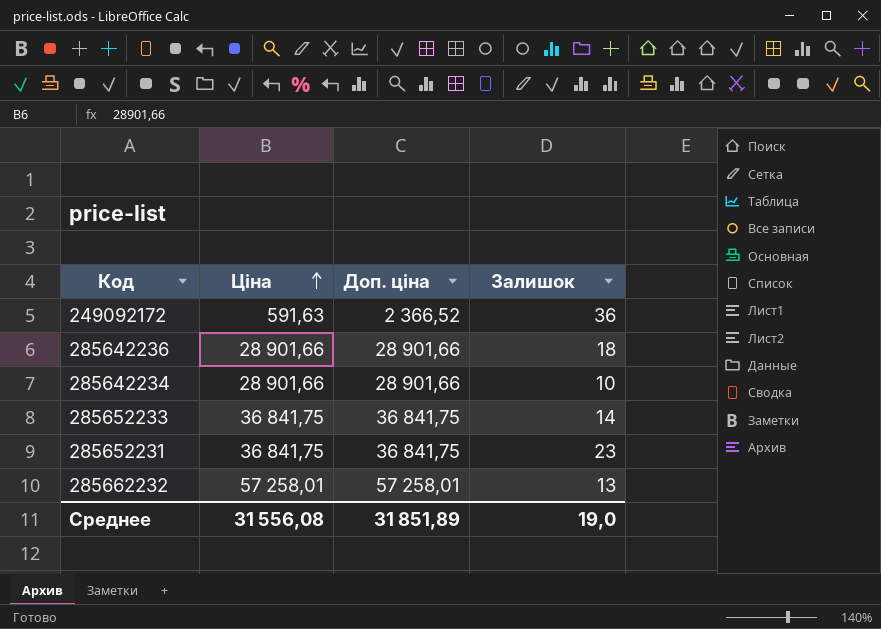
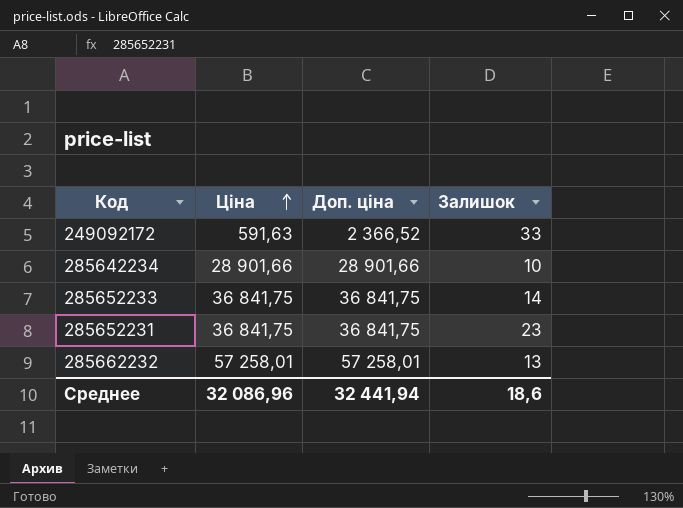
row 285642236: 28 901,66 | 28 901,66 | 18 -> none
249092172 | Залишок: 36 -> 33
Среднее | Ціна: 31 556,08 -> 32 086,96
Среднее | Доп. ціна: 31 851,89 -> 32 441,94
Среднее | Залишок: 19,0 -> 18,6

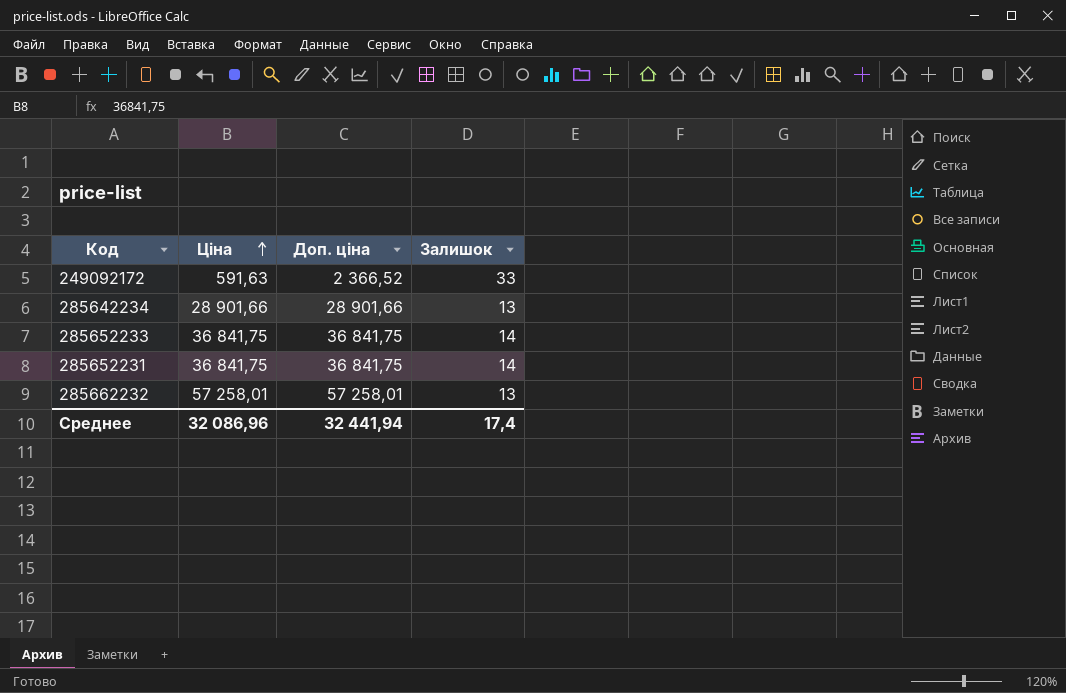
285642234 | Залишок: 10 -> 13
285652231 | Залишок: 23 -> 14
Среднее | Залишок: 18,6 -> 17,4

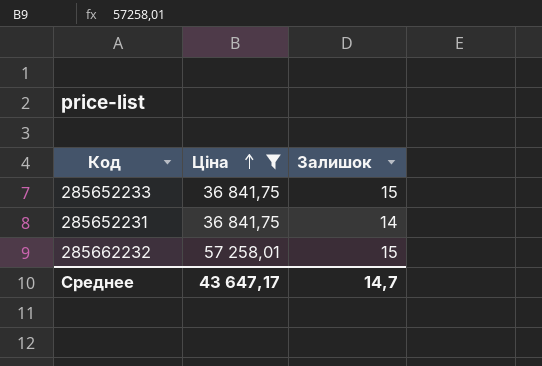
filter: none -> Ціна >= 36 841,75
column Доп. ціна | position: 3 -> none
285652233 | Залишок: 14 -> 15
285662232 | Залишок: 13 -> 15
Среднее | Ціна: 32 086,96 -> 43 647,17
Среднее | Залишок: 17,4 -> 14,7

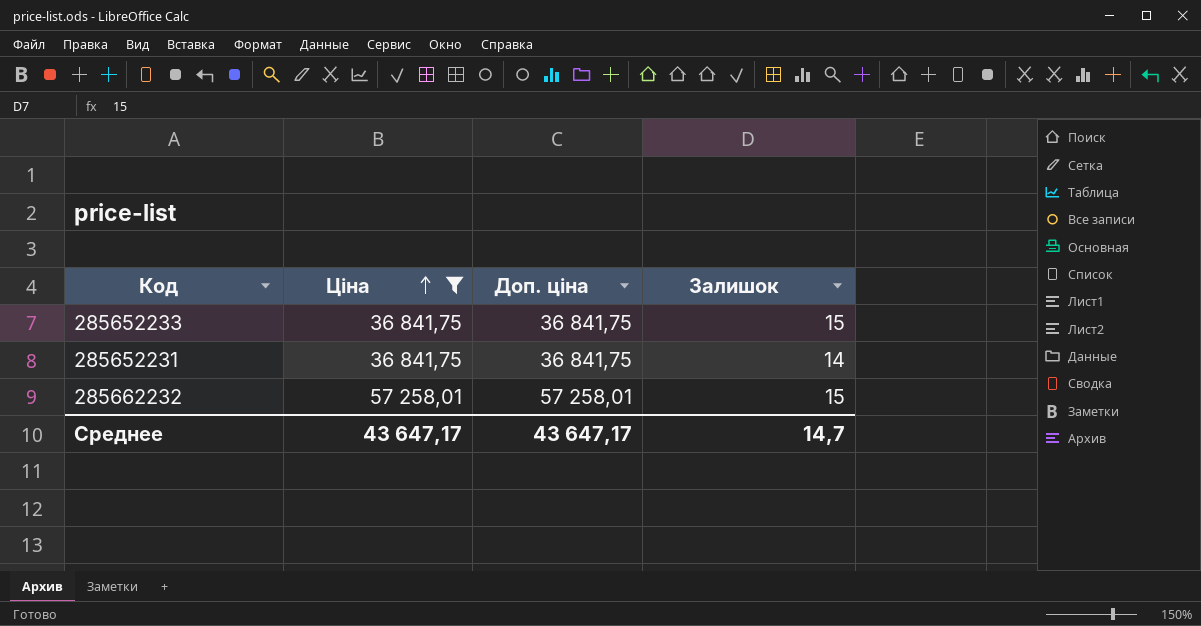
column Доп. ціна | position: none -> 3

